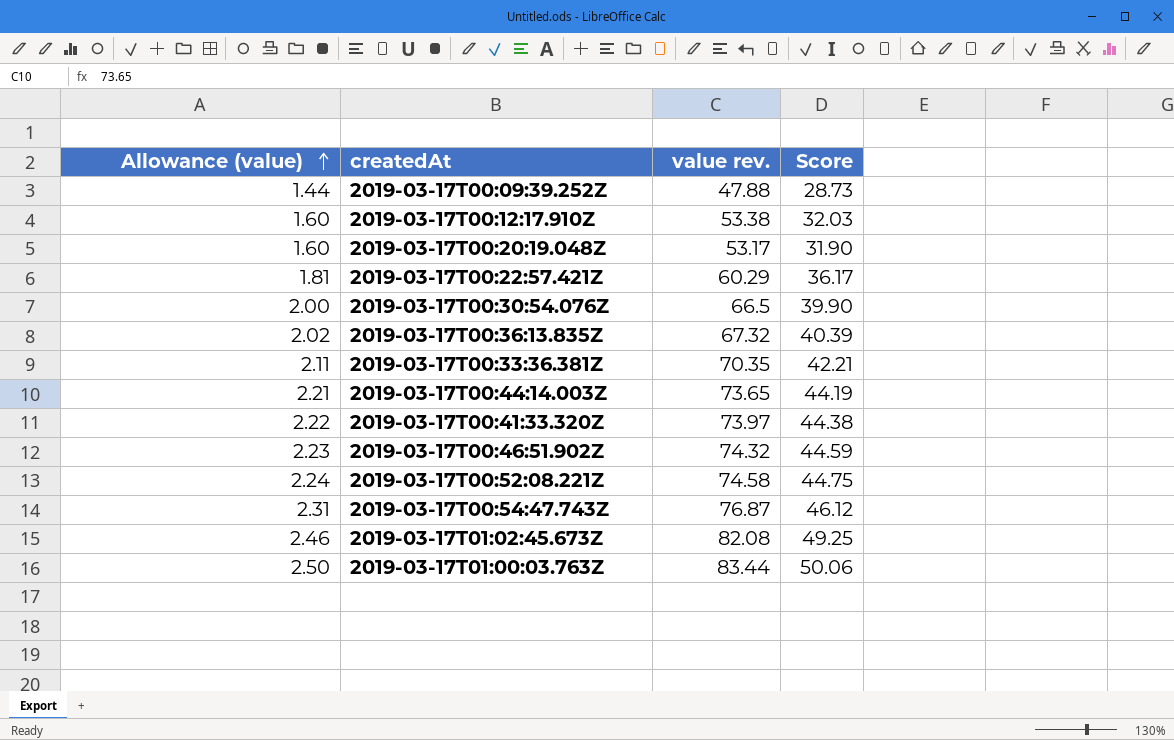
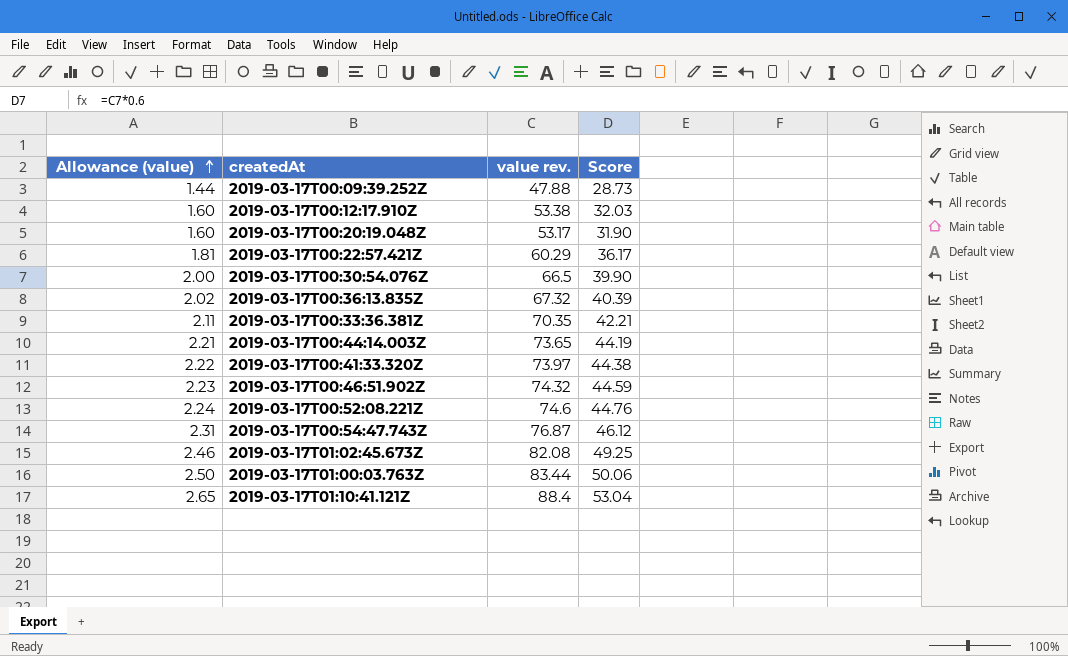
2019-03-17T00:52:08.221Z | value rev.: 74.58 -> 74.6
2019-03-17T00:52:08.221Z | Score: 44.75 -> 44.76
row 2019-03-17T01:10:41.121Z: none -> 2.65 | 88.4 | 53.04

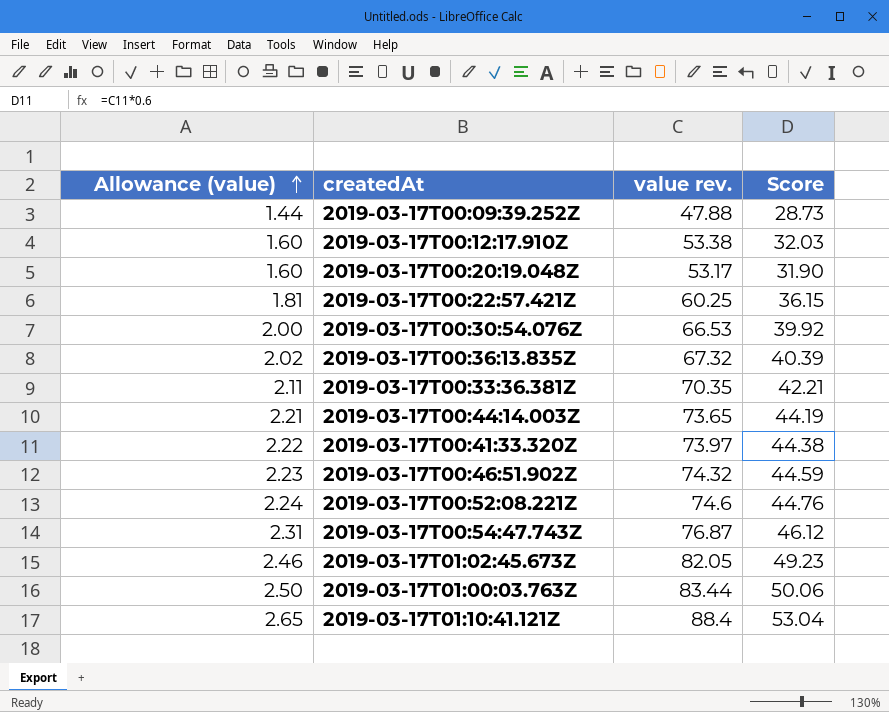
2019-03-17T00:22:57.421Z | value rev.: 60.29 -> 60.25
2019-03-17T00:22:57.421Z | Score: 36.17 -> 36.15
2019-03-17T00:30:54.076Z | value rev.: 66.5 -> 66.53
2019-03-17T00:30:54.076Z | Score: 39.90 -> 39.92
2019-03-17T01:02:45.673Z | value rev.: 82.08 -> 82.05
2019-03-17T01:02:45.673Z | Score: 49.25 -> 49.23

